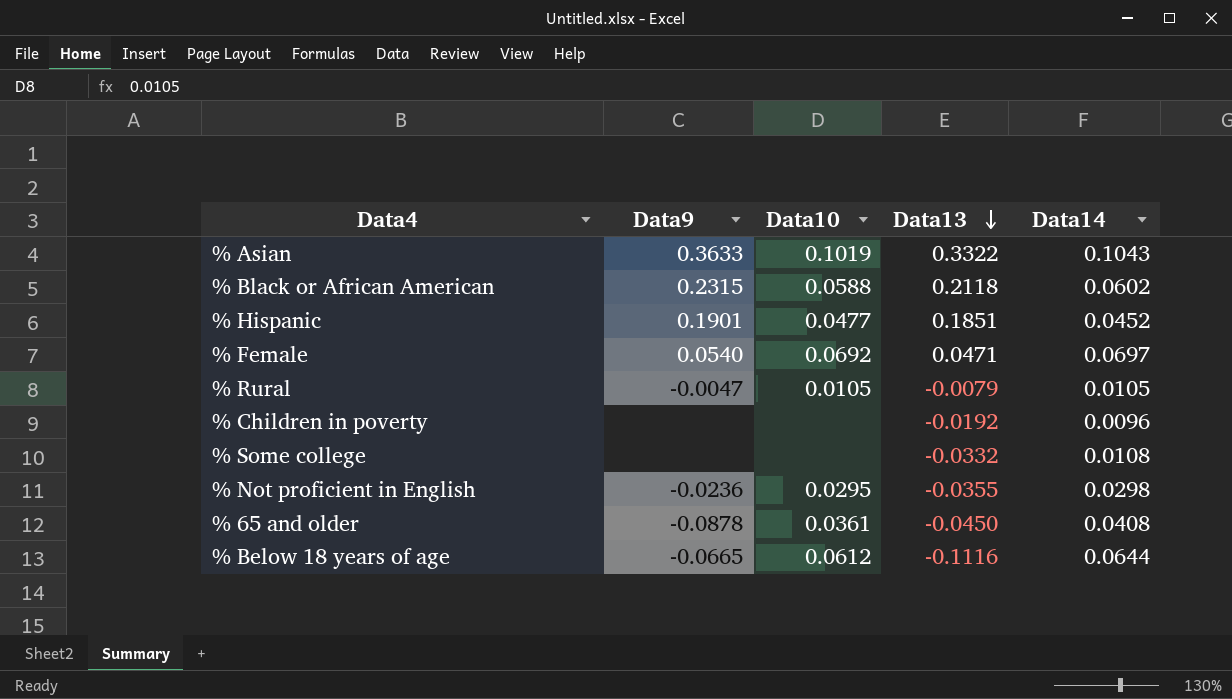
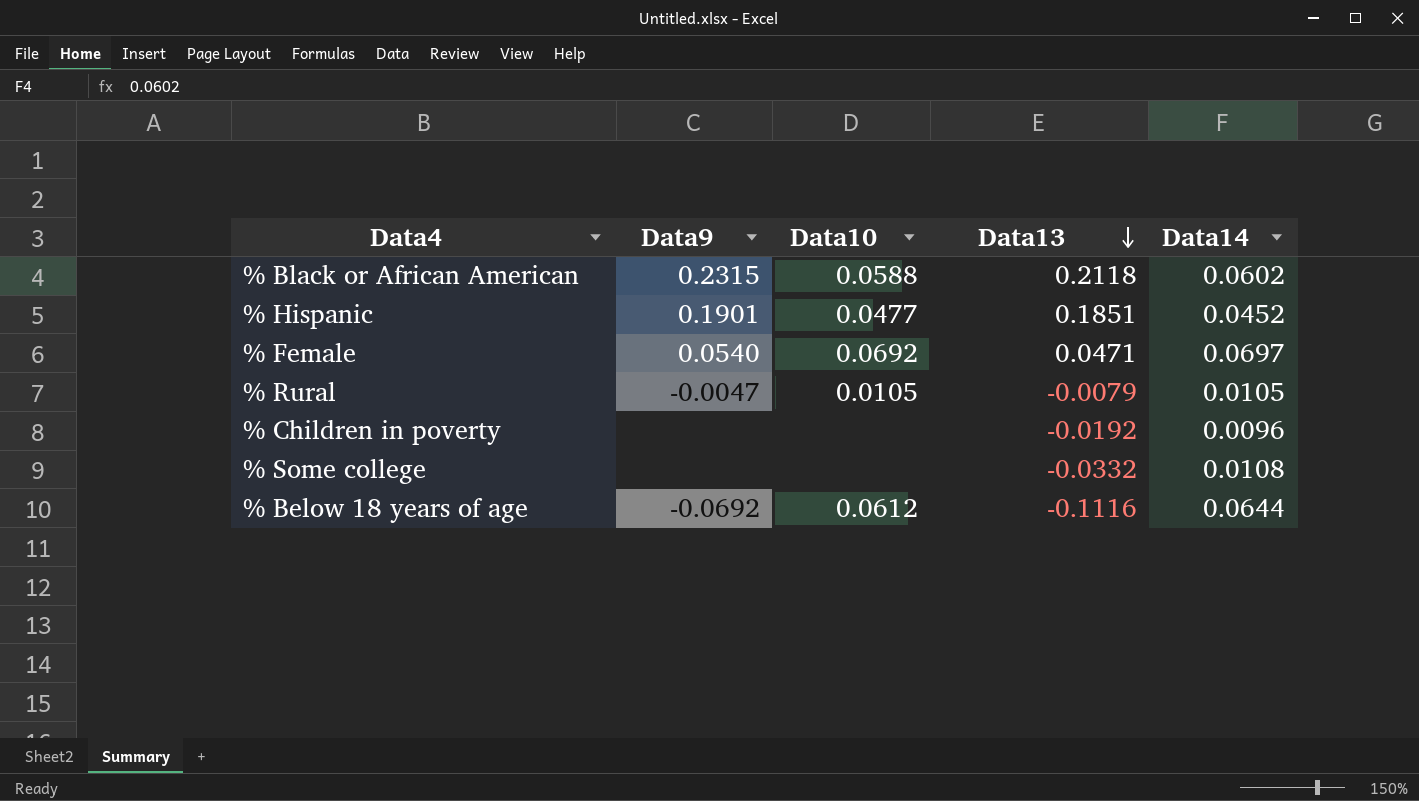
row % Asian: 0.3633 | 0.1019 | 0.3322 | 0.1043 -> none
row % Not proficient in English: -0.0236 | 0.0295 | -0.0355 | 0.0298 -> none
row % 65 and older: -0.0878 | 0.0361 | -0.0450 | 0.0408 -> none
% Below 18 years of age | Data9: -0.0665 -> -0.0692

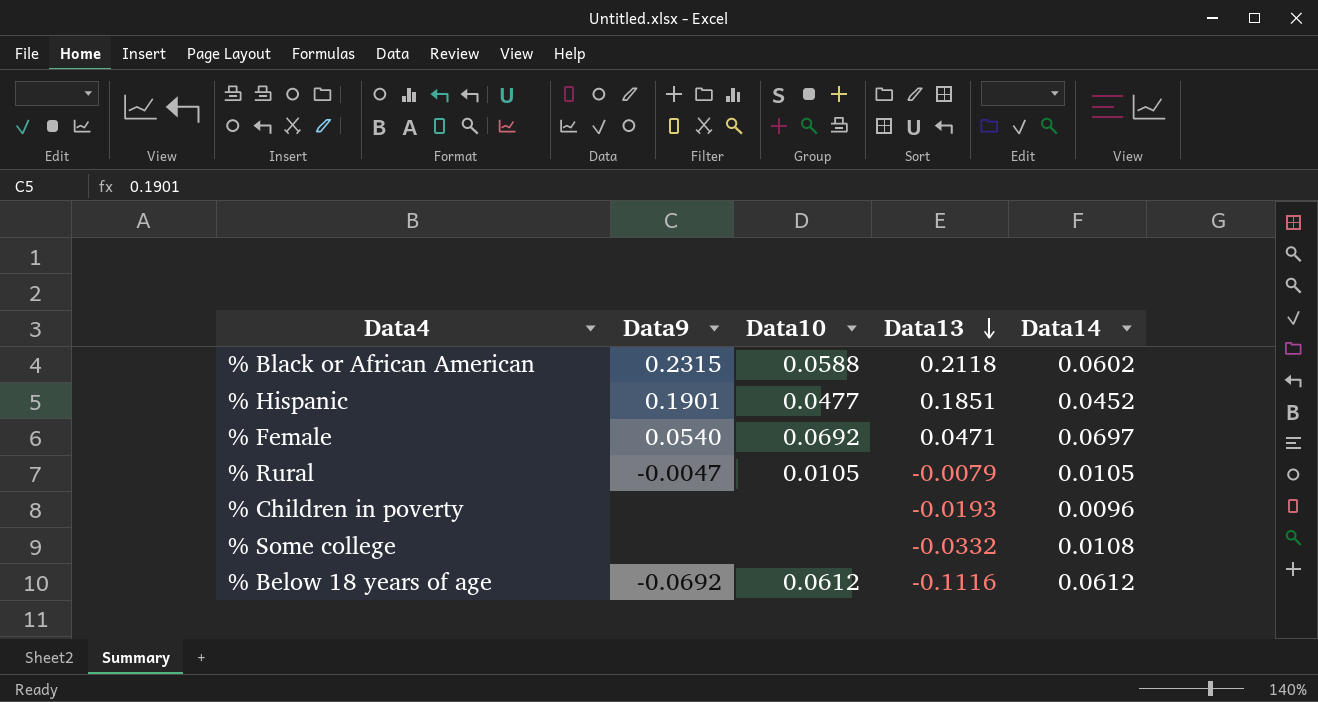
% Children in poverty | Data13: -0.0192 -> -0.0193
% Below 18 years of age | Data14: 0.0644 -> 0.0612

